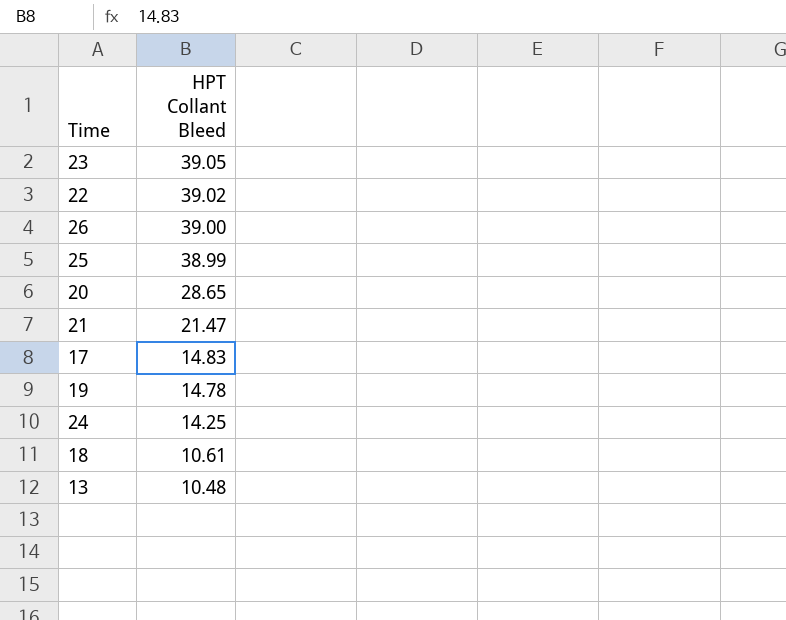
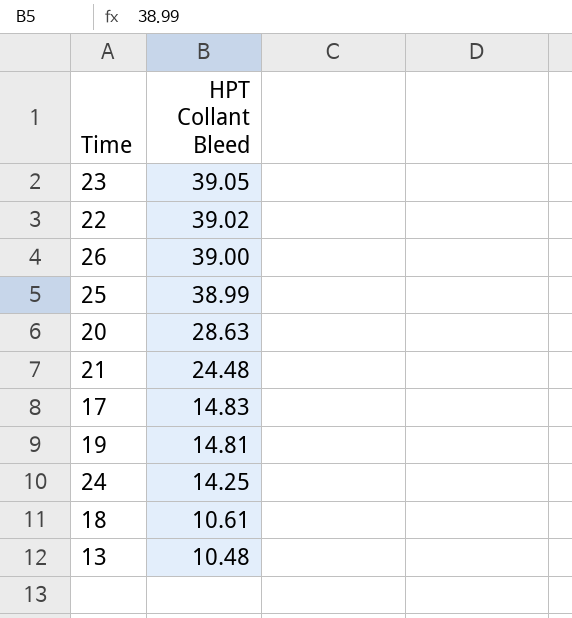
20 | HPT Collant Bleed: 28.65 -> 28.63
21 | HPT Collant Bleed: 21.47 -> 24.48
19 | HPT Collant Bleed: 14.78 -> 14.81

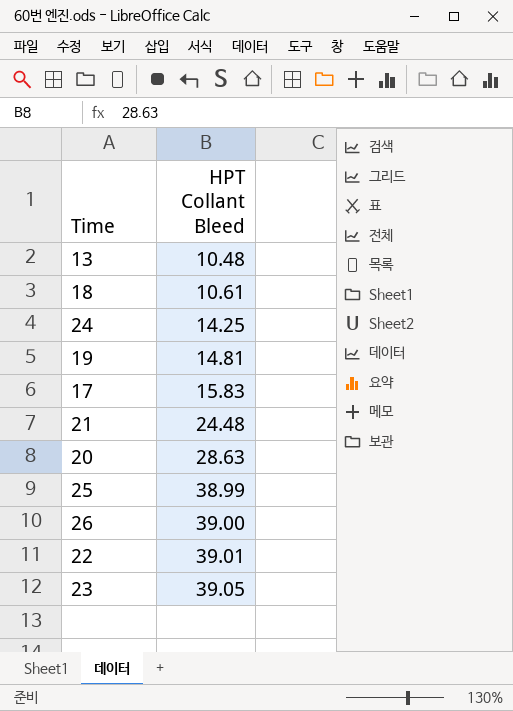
row order: HPT Collant Bleed descending -> HPT Collant Bleed ascending
17 | HPT Collant Bleed: 14.83 -> 15.83
22 | HPT Collant Bleed: 39.02 -> 39.01

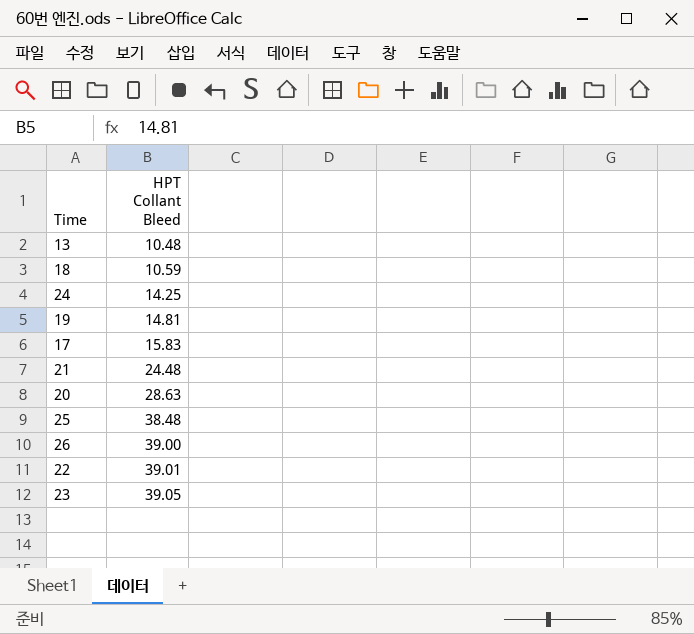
18 | HPT Collant Bleed: 10.61 -> 10.59
25 | HPT Collant Bleed: 38.99 -> 38.48

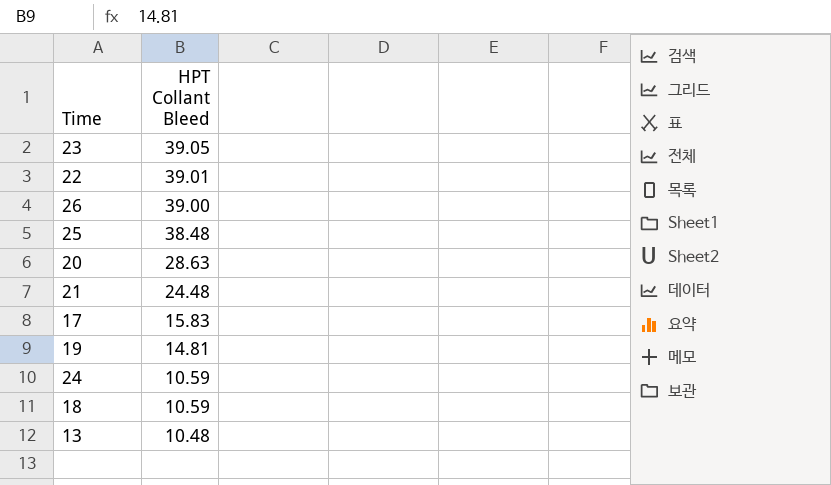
row order: HPT Collant Bleed ascending -> HPT Collant Bleed descending
24 | HPT Collant Bleed: 14.25 -> 10.59

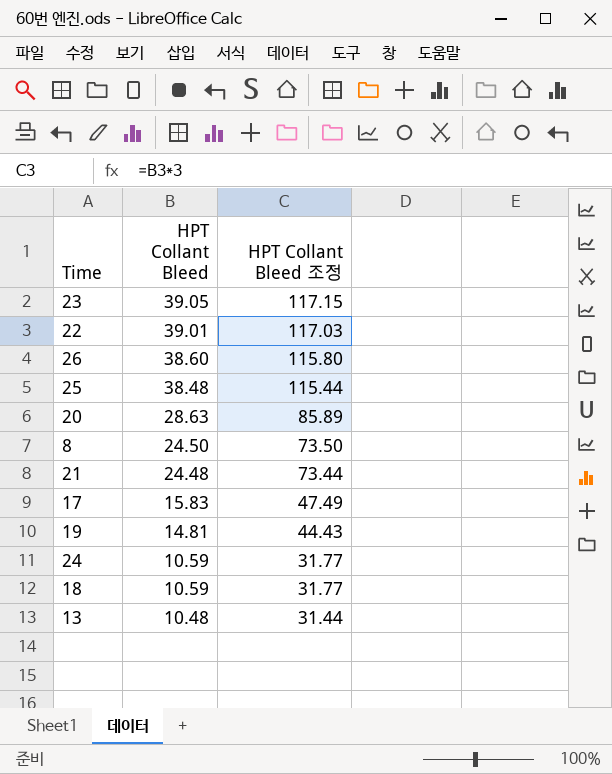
column HPT Collant Bleed 조정 | formula: none -> [HPT Collant Bleed] * 3
26 | HPT Collant Bleed: 39.00 -> 38.60
row 8: none -> 24.50 | 73.50

